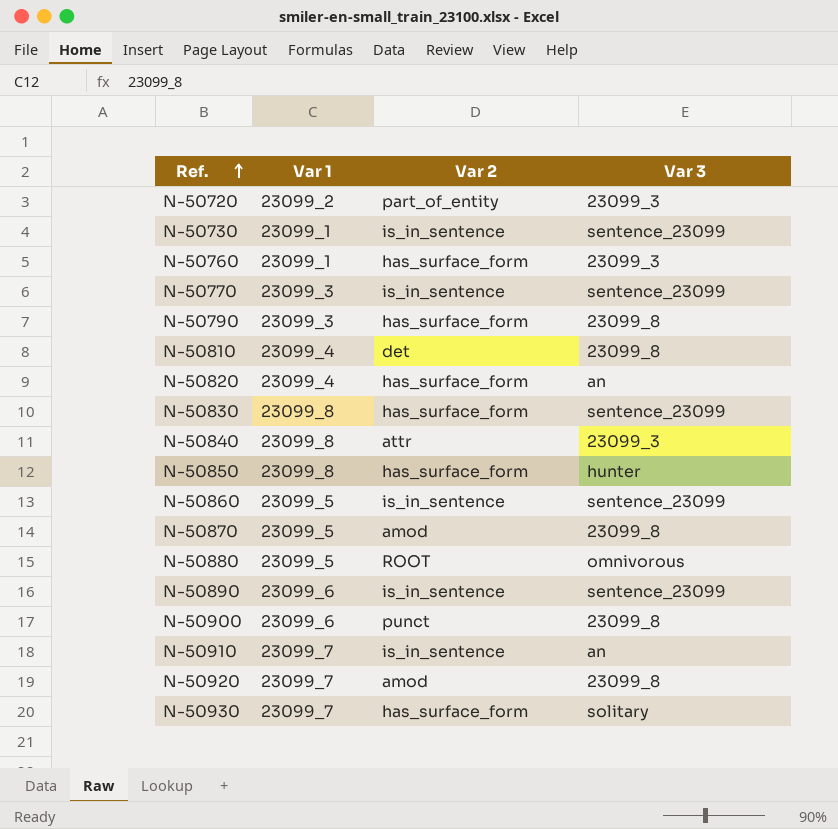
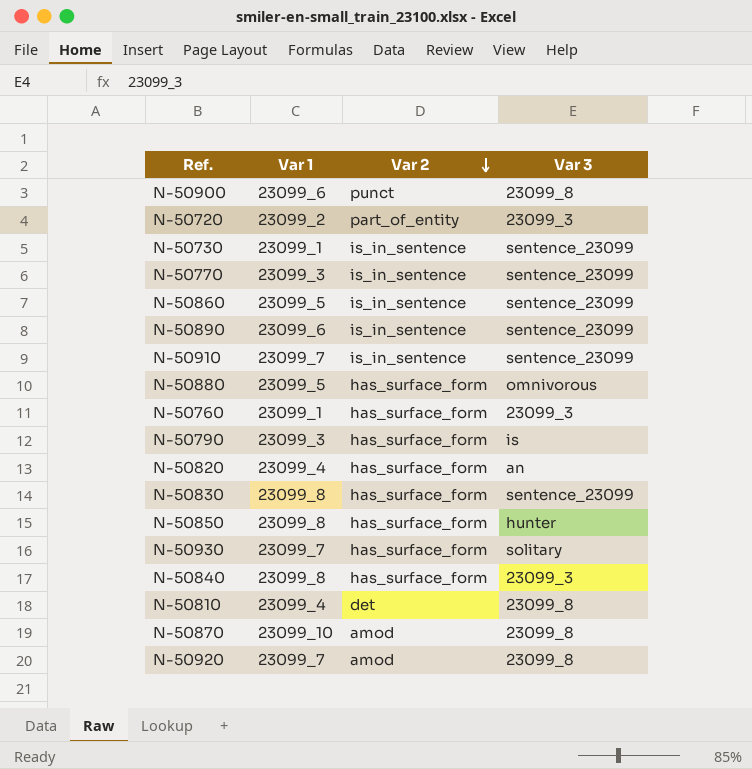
row order: Ref. ascending -> Var 2 descending
N-50910 | Var 3: an -> sentence_23099
N-50880 | Var 2: ROOT -> has_surface_form
N-50790 | Var 3: 23099_8 -> is
N-50840 | Var 2: attr -> has_surface_form
N-50870 | Var 1: 23099_5 -> 23099_10

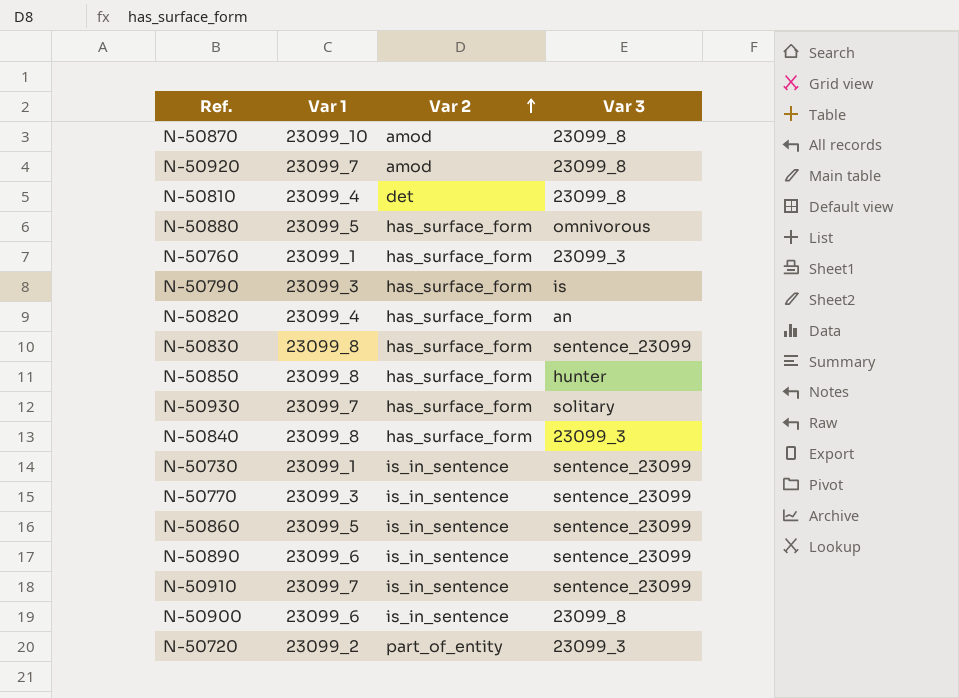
row order: Var 2 descending -> Var 2 ascending
N-50900 | Var 2: punct -> is_in_sentence

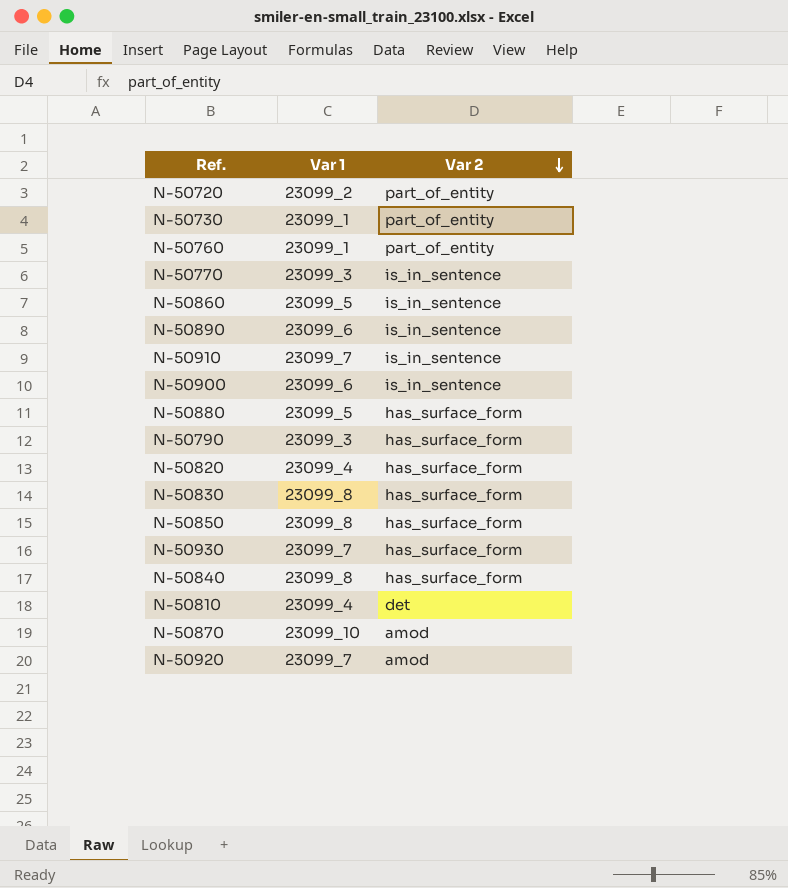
row order: Var 2 ascending -> Var 2 descending
column Var 3 | position: 4 -> none
N-50730 | Var 2: is_in_sentence -> part_of_entity
N-50760 | Var 2: has_surface_form -> part_of_entity

